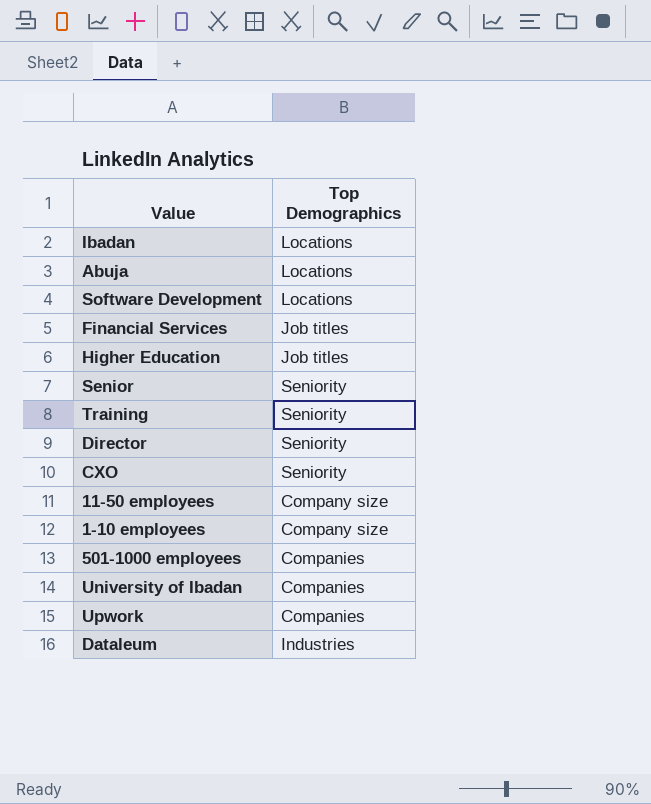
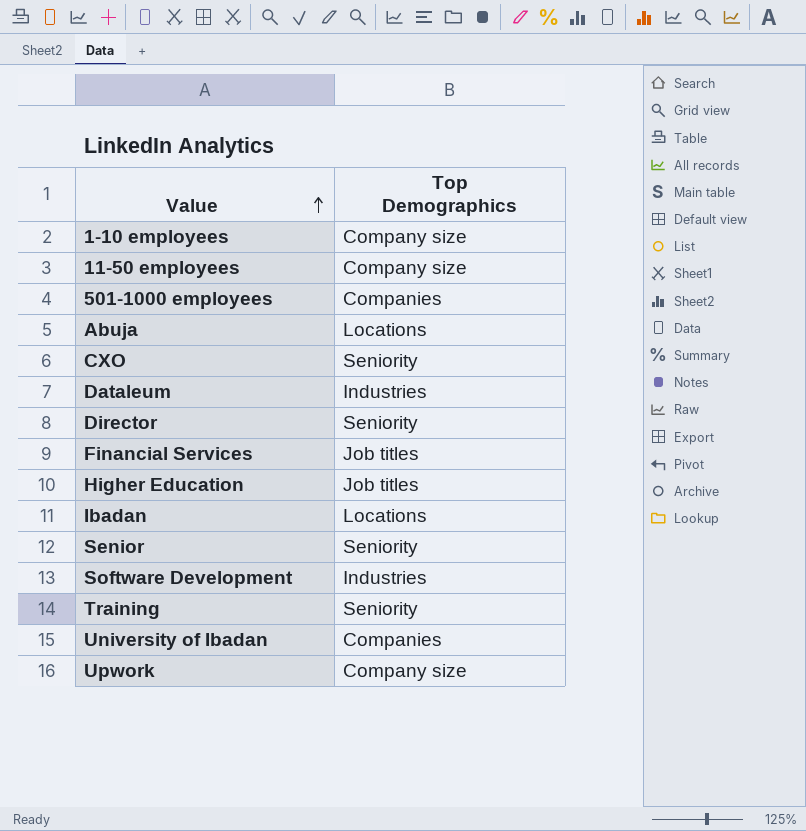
row order: none -> Value ascending
Software Development | Top Demographics: Locations -> Industries
Upwork | Top Demographics: Companies -> Company size

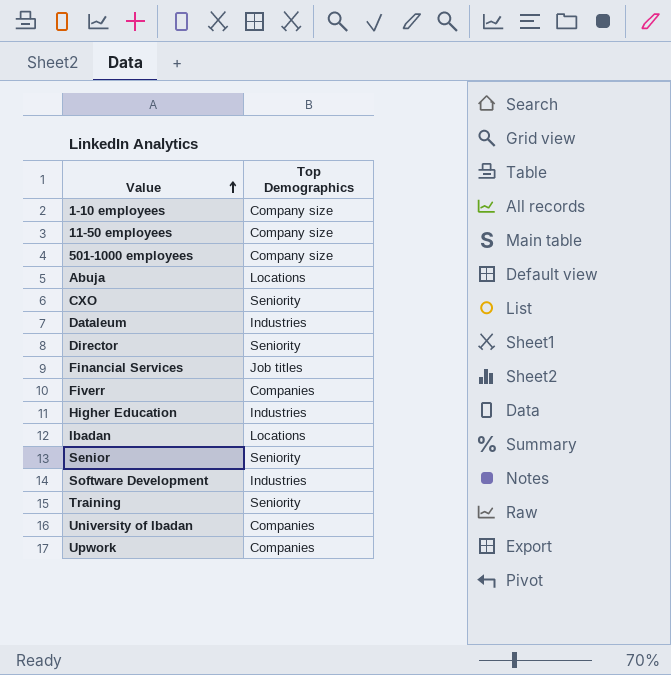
501-1000 employees | Top Demographics: Companies -> Company size
row Fiverr: none -> Companies
Higher Education | Top Demographics: Job titles -> Industries
Upwork | Top Demographics: Company size -> Companies

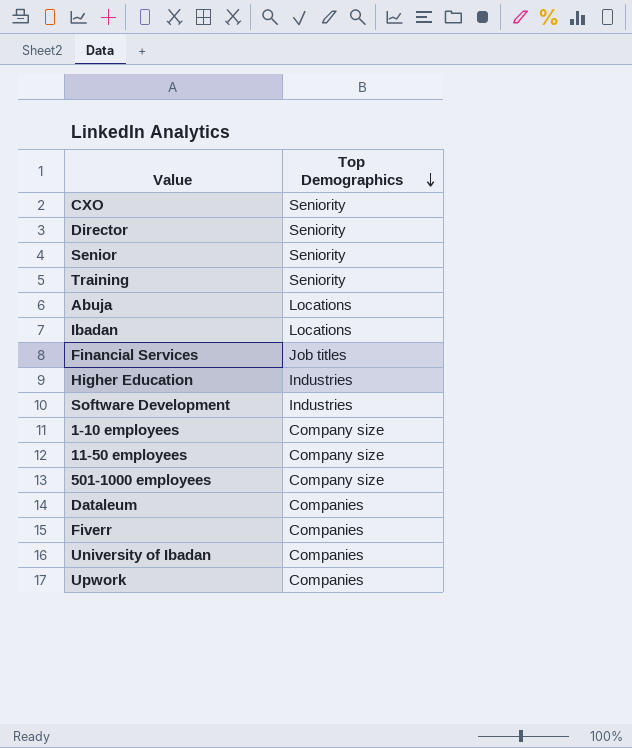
row order: Value ascending -> Top Demographics descending
Dataleum | Top Demographics: Industries -> Companies

